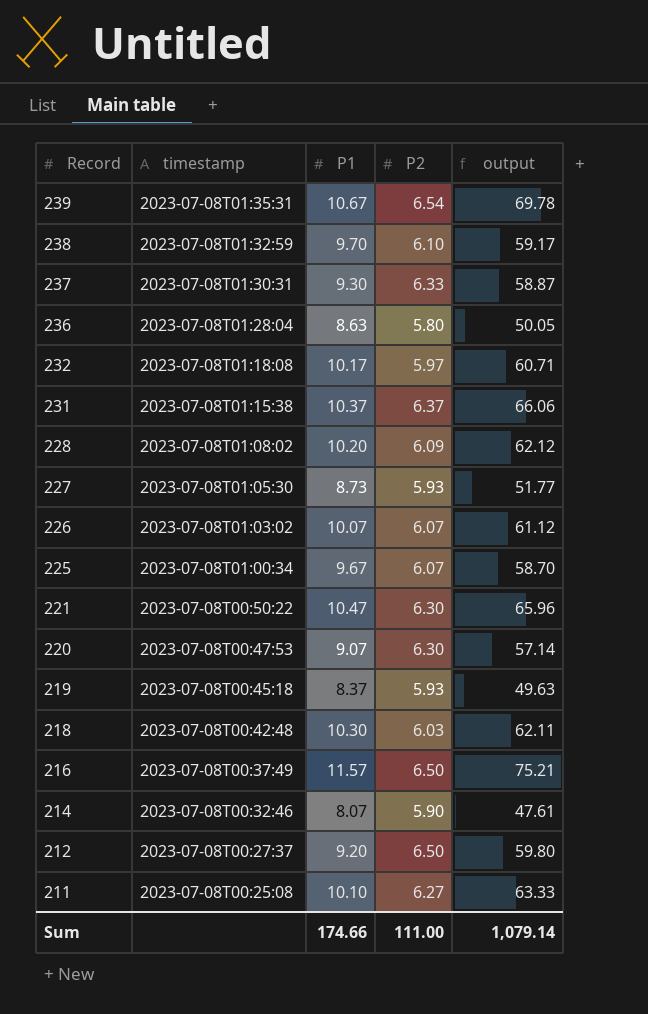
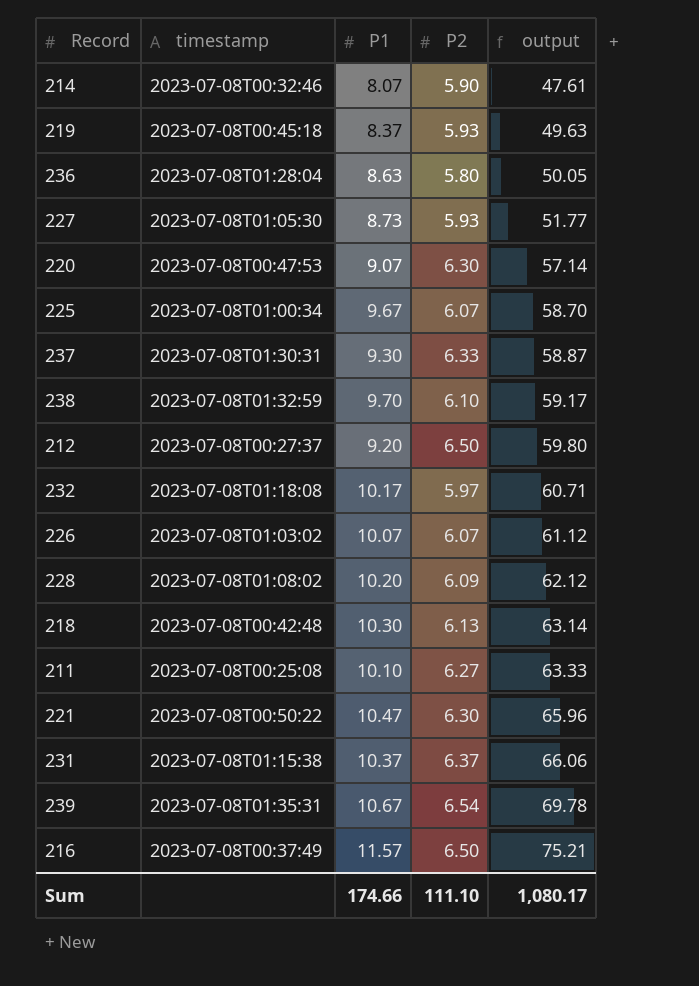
row order: Record descending -> output ascending
218 | P2: 6.03 -> 6.13
218 | output: 62.11 -> 63.14
Sum | P2: 111.00 -> 111.10
Sum | output: 1,079.14 -> 1,080.17

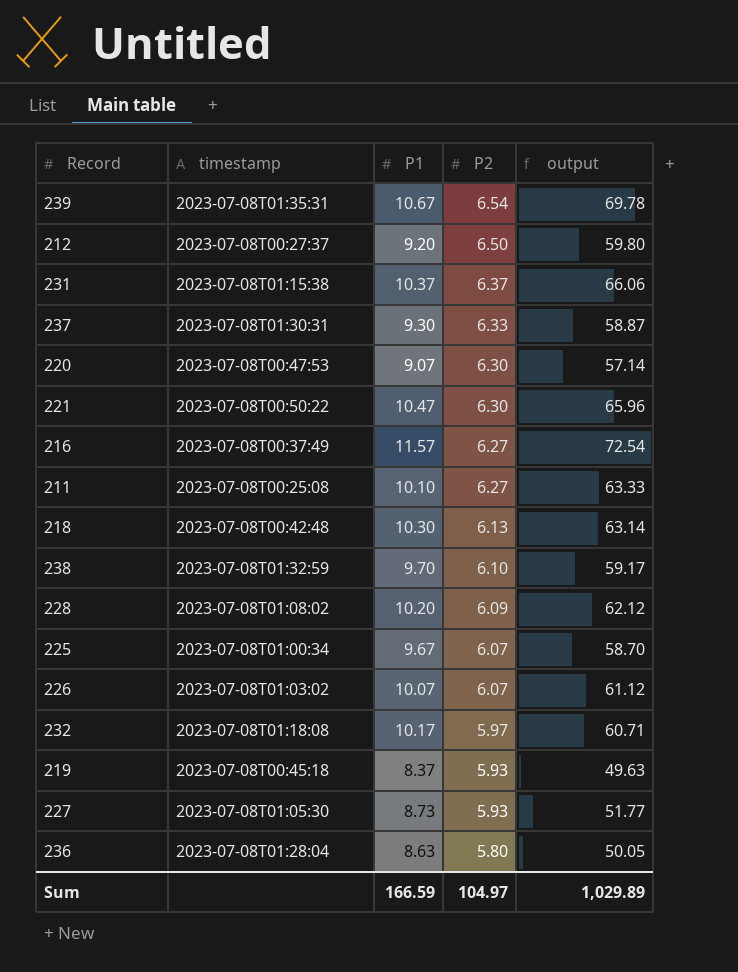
row order: output ascending -> P2 descending
row 214: 2023-07-08T00:32:46 | 8.07 | 5.90 | 47.61 -> none
216 | P2: 6.50 -> 6.27
216 | output: 75.21 -> 72.54
Sum | P1: 174.66 -> 166.59
Sum | P2: 111.10 -> 104.97
Sum | output: 1,080.17 -> 1,029.89

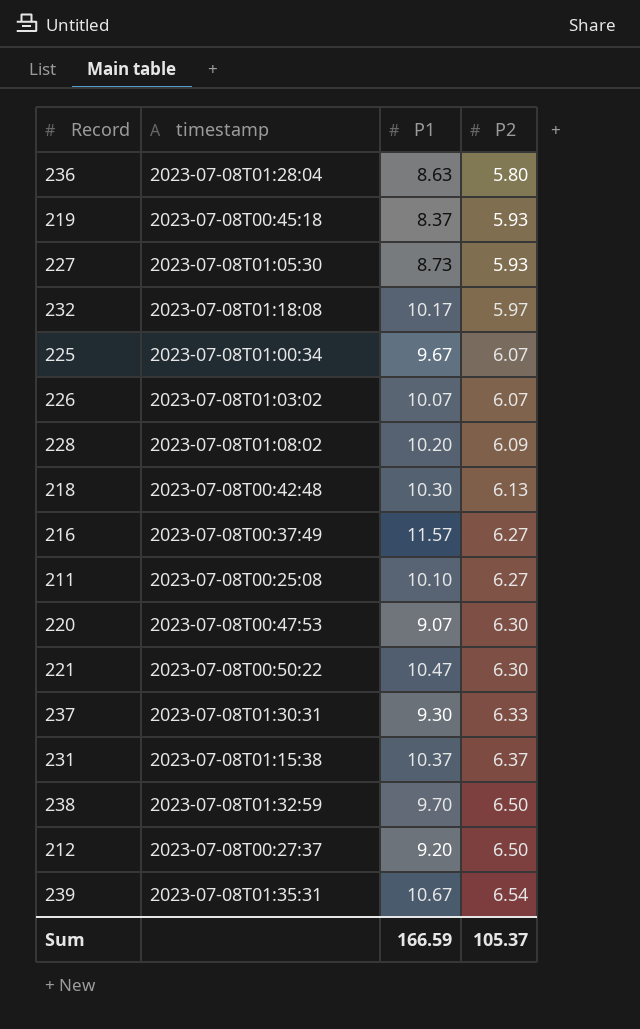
row order: P2 descending -> P2 ascending
column output | formula: [P1] * [P2] -> none
238 | P2: 6.10 -> 6.50
Sum | P2: 104.97 -> 105.37

